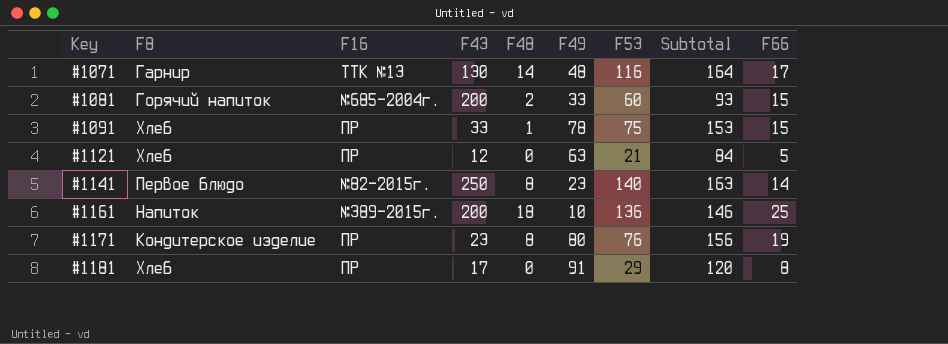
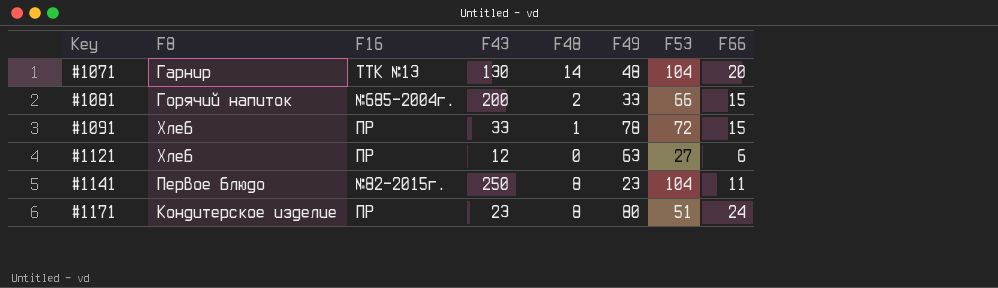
column Subtotal | formula: [F49] + [F53] -> none
row #1161: Напиток | №389-2015г. | 200 | 18 | 10 | 136 | 146 | 25 -> none
row #1181: Хлеб | ПР | 17 | 0 | 91 | 29 | 120 | 8 -> none
#1071 | F53: 116 -> 104
#1071 | F66: 17 -> 20
#1081 | F53: 60 -> 66
#1091 | F53: 75 -> 72
#1121 | F53: 21 -> 27
#1121 | F66: 5 -> 6
#1141 | F53: 140 -> 104
#1141 | F66: 14 -> 11
#1171 | F53: 76 -> 51
#1171 | F66: 19 -> 24

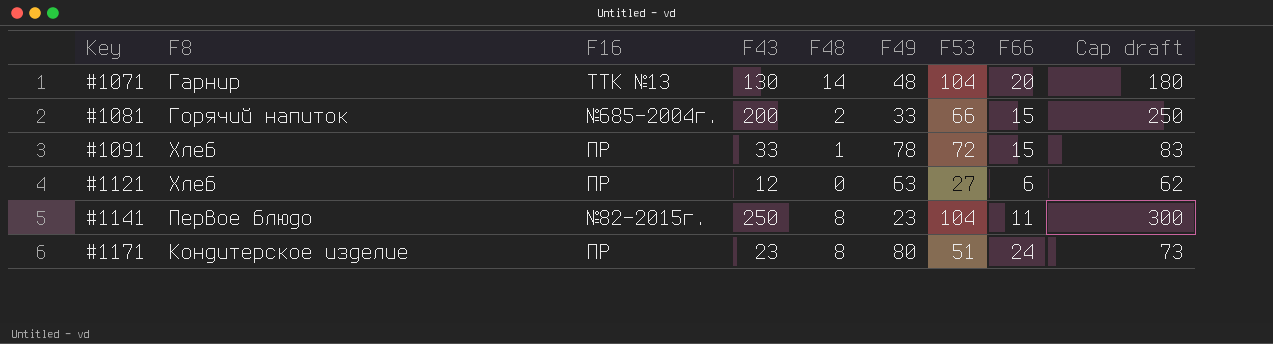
column Cap draft | formula: none -> [F43] + 50

